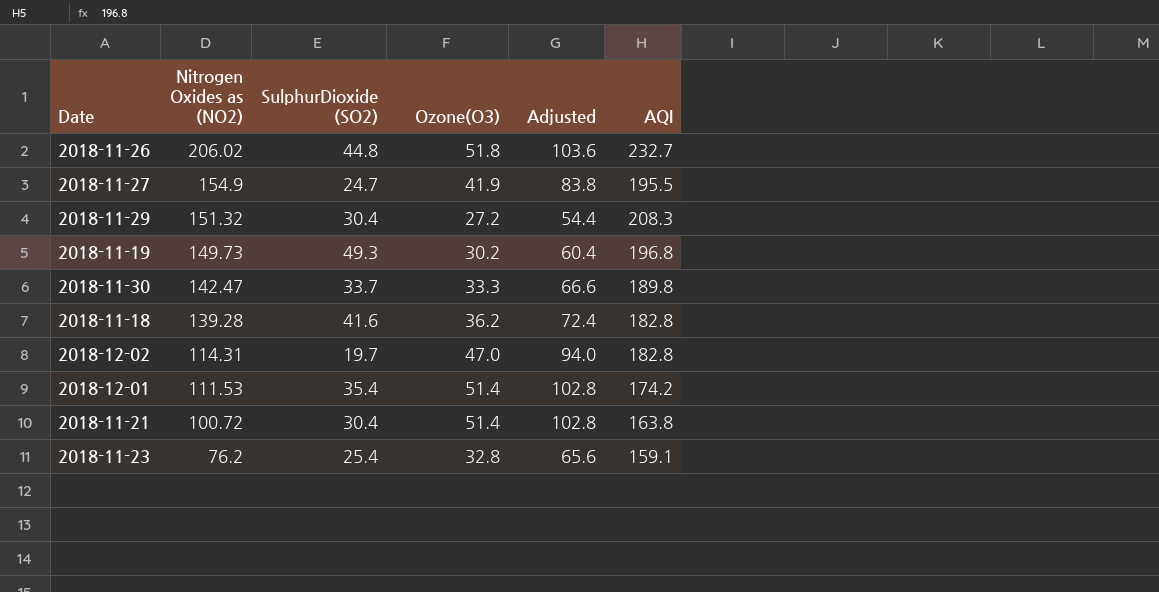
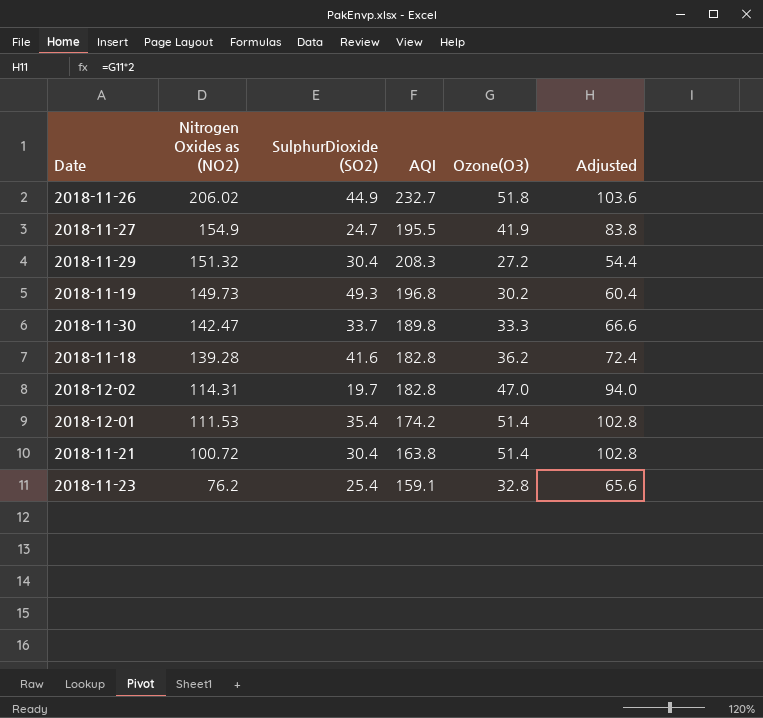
column AQI | position: 6 -> 4
2018-11-26 | SulphurDioxide (SO2): 44.8 -> 44.9

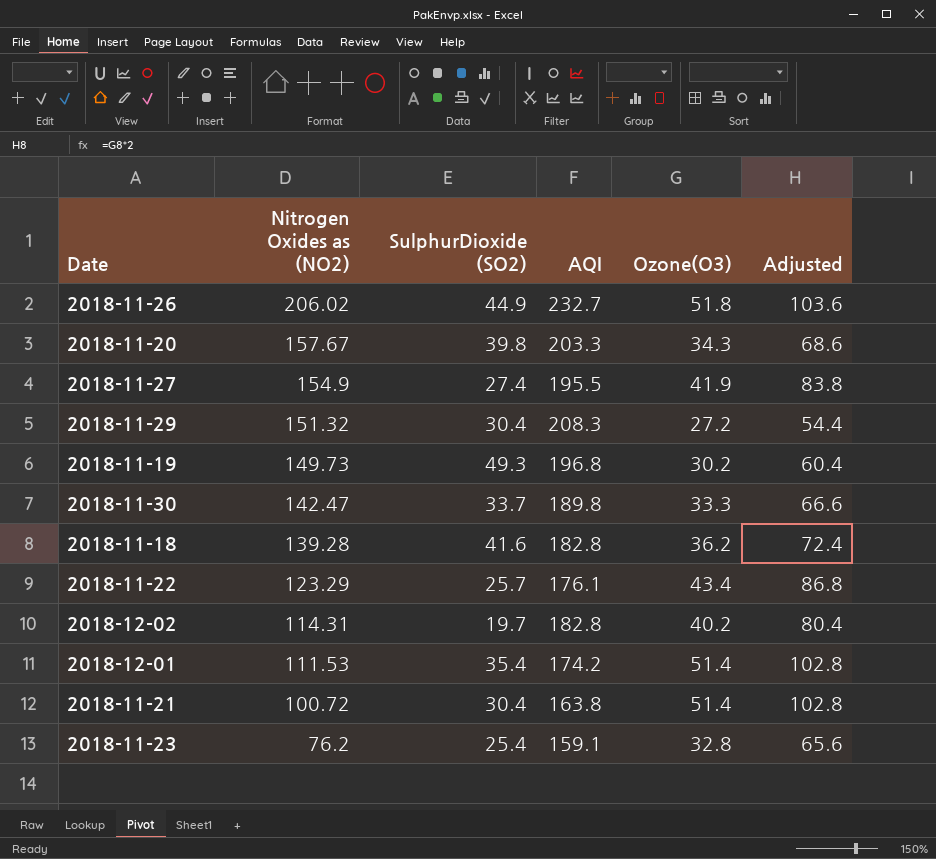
row 2018-11-20: none -> 157.67 | 39.8 | 203.3 | 34.3 | 68.6
2018-11-27 | SulphurDioxide (SO2): 24.7 -> 27.4
row 2018-11-22: none -> 123.29 | 25.7 | 176.1 | 43.4 | 86.8
2018-12-02 | Ozone(O3): 47.0 -> 40.2
2018-12-02 | Adjusted: 94.0 -> 80.4

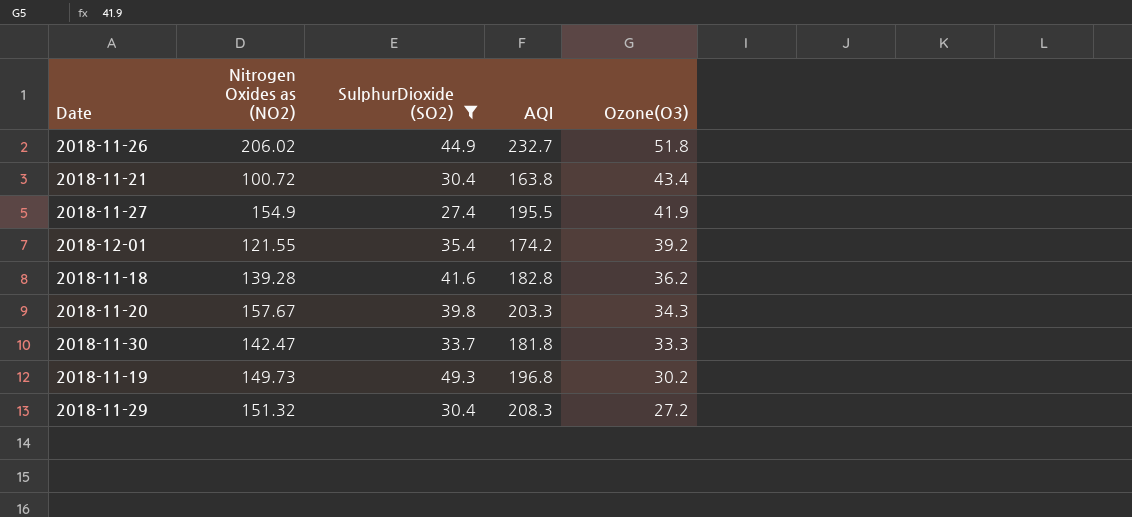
filter: none -> SulphurDioxide (SO2) >= 27.4
row order: Nitrogen Oxides as (NO2) descending -> Ozone(O3) descending
column Adjusted | formula: [Ozone(O3)] * 2 -> none
2018-11-21 | Ozone(O3): 51.4 -> 43.4
2018-12-01 | Nitrogen Oxides as (NO2): 111.53 -> 121.55
2018-12-01 | Ozone(O3): 51.4 -> 39.2
2018-11-30 | AQI: 189.8 -> 181.8

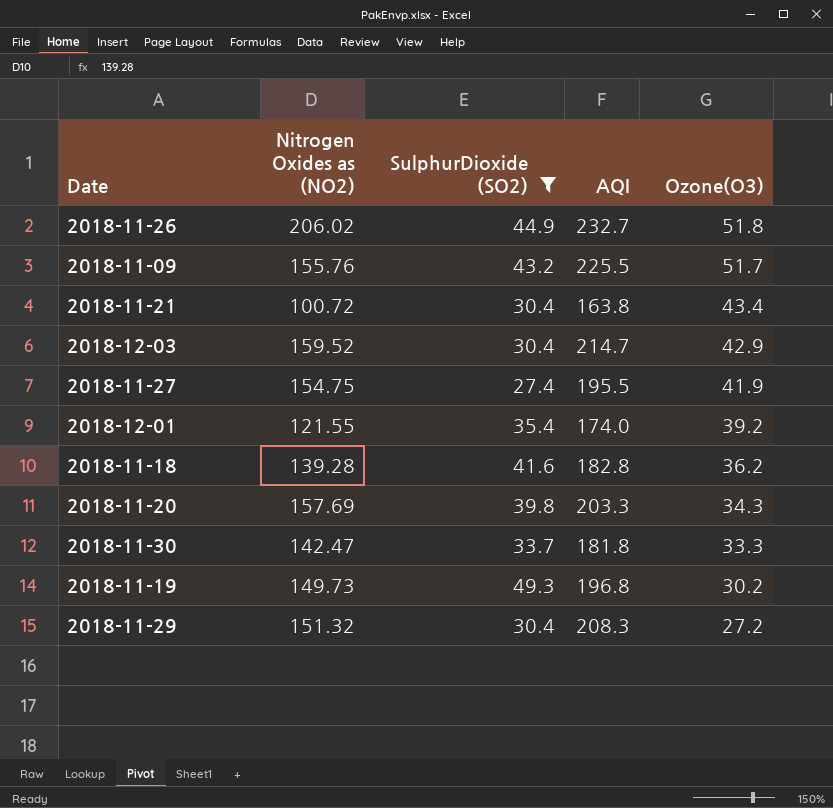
row 2018-11-09: none -> 155.76 | 43.2 | 225.5 | 51.7
row 2018-12-03: none -> 159.52 | 30.4 | 214.7 | 42.9
2018-11-27 | Nitrogen Oxides as (NO2): 154.9 -> 154.75
2018-12-01 | AQI: 174.2 -> 174.0
2018-11-20 | Nitrogen Oxides as (NO2): 157.67 -> 157.69

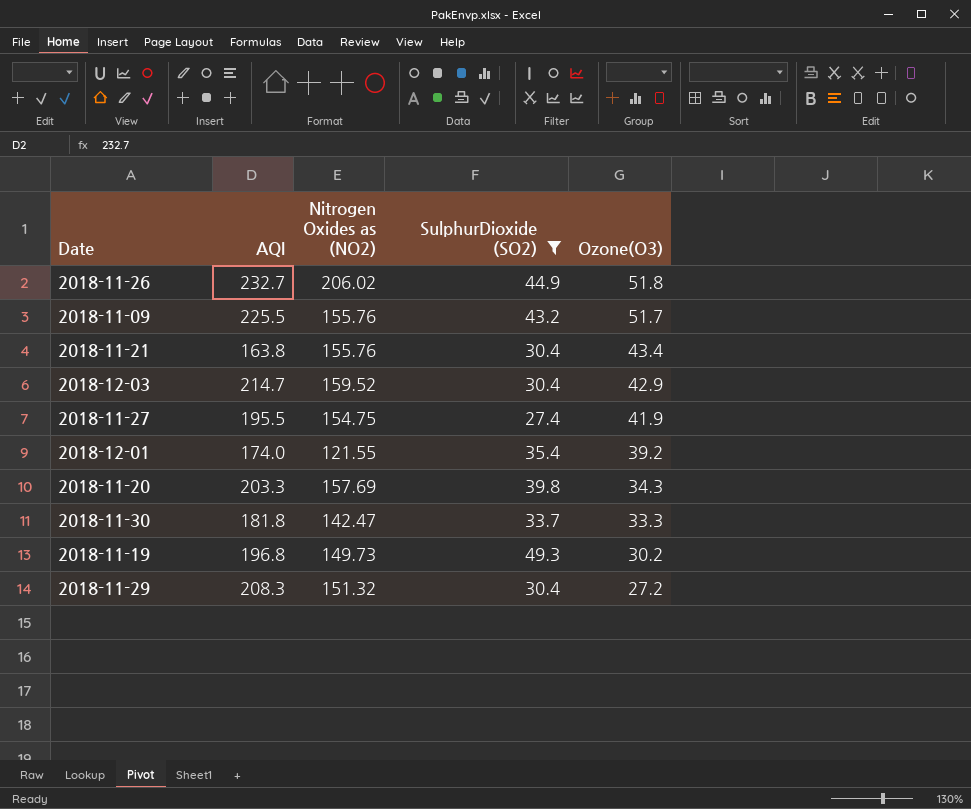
column AQI | position: 4 -> 2
row 2018-11-18: 139.28 | 41.6 | 182.8 | 36.2 -> none
2018-11-21 | Nitrogen Oxides as (NO2): 100.72 -> 155.76

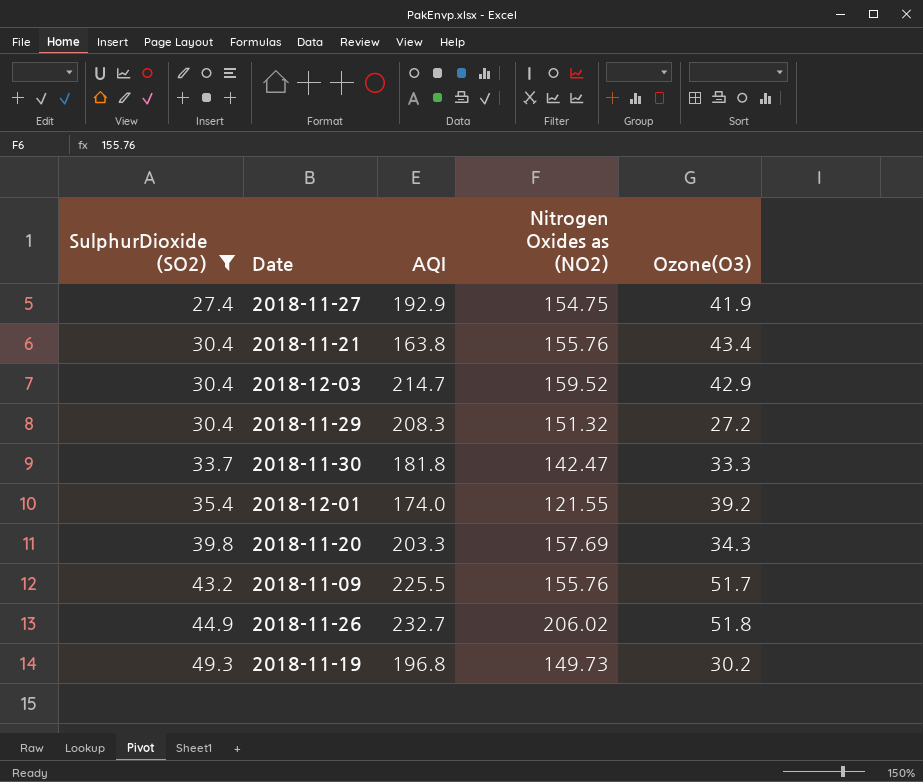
row order: Ozone(O3) descending -> SulphurDioxide (SO2) ascending
column SulphurDioxide (SO2) | position: 4 -> 1
2018-11-27 | AQI: 195.5 -> 192.9

